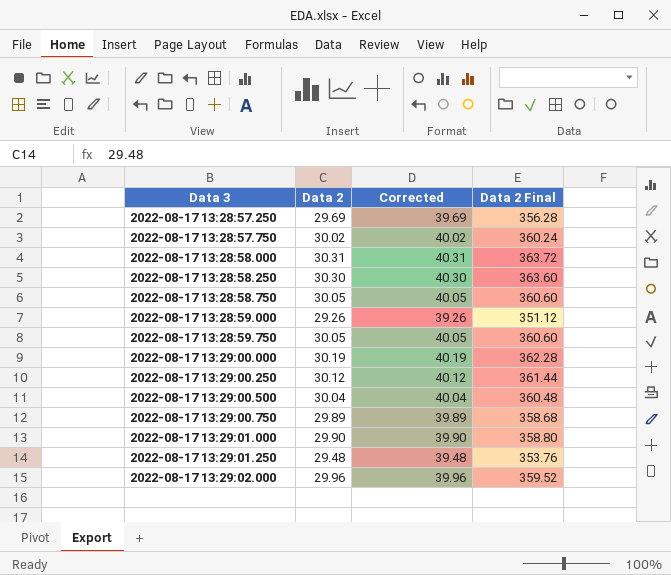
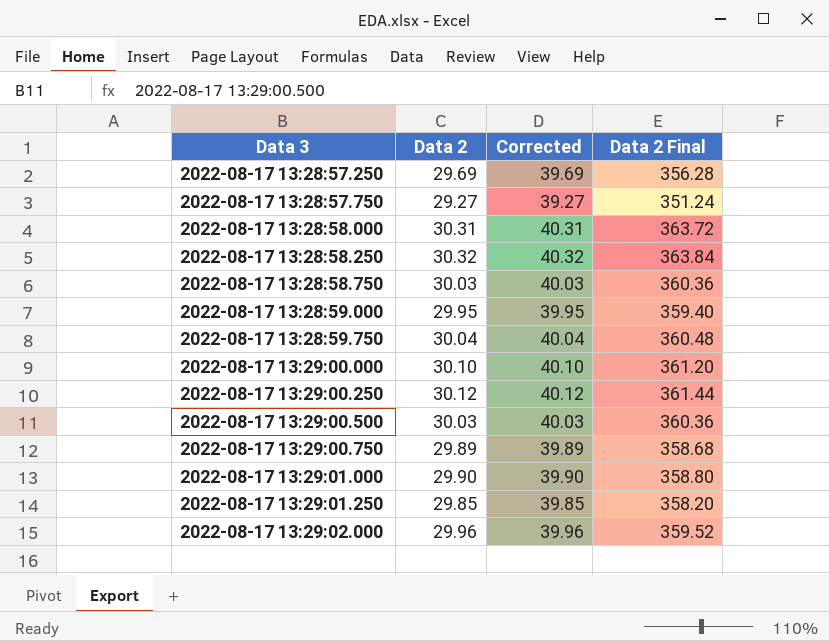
2022-08-17 13:28:57.750 | Data 2: 30.02 -> 29.27
2022-08-17 13:28:57.750 | Corrected: 40.02 -> 39.27
2022-08-17 13:28:57.750 | Data 2 Final: 360.24 -> 351.24
2022-08-17 13:28:58.250 | Data 2: 30.30 -> 30.32
2022-08-17 13:28:58.250 | Corrected: 40.30 -> 40.32
2022-08-17 13:28:58.250 | Data 2 Final: 363.60 -> 363.84
2022-08-17 13:28:58.750 | Data 2: 30.05 -> 30.03
2022-08-17 13:28:58.750 | Corrected: 40.05 -> 40.03
2022-08-17 13:28:58.750 | Data 2 Final: 360.60 -> 360.36
2022-08-17 13:28:59.000 | Data 2: 29.26 -> 29.95
2022-08-17 13:28:59.000 | Corrected: 39.26 -> 39.95
2022-08-17 13:28:59.000 | Data 2 Final: 351.12 -> 359.40
2022-08-17 13:28:59.750 | Data 2: 30.05 -> 30.04
2022-08-17 13:28:59.750 | Corrected: 40.05 -> 40.04
2022-08-17 13:28:59.750 | Data 2 Final: 360.60 -> 360.48
2022-08-17 13:29:00.000 | Data 2: 30.19 -> 30.10
2022-08-17 13:29:00.000 | Corrected: 40.19 -> 40.10
2022-08-17 13:29:00.000 | Data 2 Final: 362.28 -> 361.20
2022-08-17 13:29:00.500 | Data 2: 30.04 -> 30.03
2022-08-17 13:29:00.500 | Corrected: 40.04 -> 40.03
2022-08-17 13:29:00.500 | Data 2 Final: 360.48 -> 360.36
2022-08-17 13:29:01.250 | Data 2: 29.48 -> 29.85
2022-08-17 13:29:01.250 | Corrected: 39.48 -> 39.85
2022-08-17 13:29:01.250 | Data 2 Final: 353.76 -> 358.20

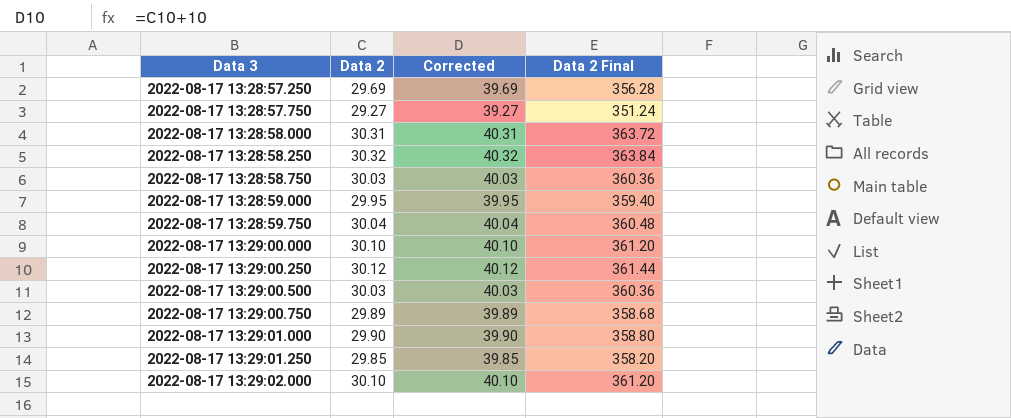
2022-08-17 13:29:02.000 | Data 2: 29.96 -> 30.10
2022-08-17 13:29:02.000 | Corrected: 39.96 -> 40.10
2022-08-17 13:29:02.000 | Data 2 Final: 359.52 -> 361.20

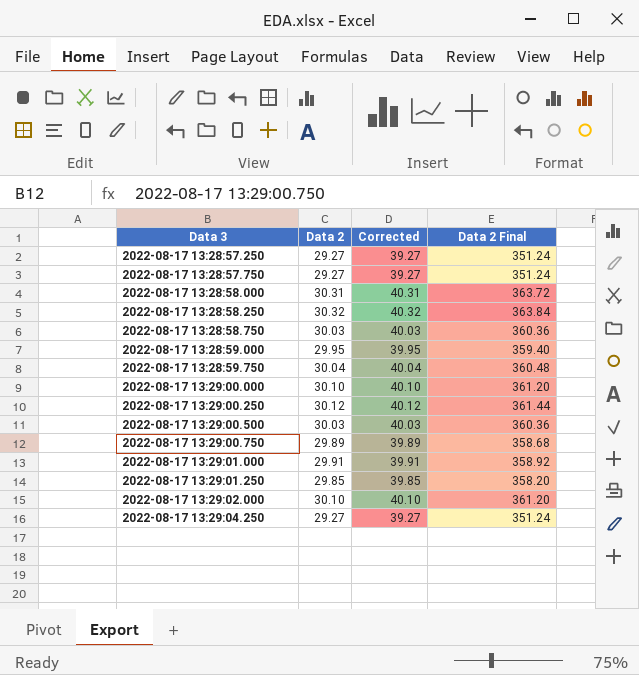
2022-08-17 13:28:57.250 | Data 2: 29.69 -> 29.27
2022-08-17 13:28:57.250 | Corrected: 39.69 -> 39.27
2022-08-17 13:28:57.250 | Data 2 Final: 356.28 -> 351.24
2022-08-17 13:29:01.000 | Data 2: 29.90 -> 29.91
2022-08-17 13:29:01.000 | Corrected: 39.90 -> 39.91
2022-08-17 13:29:01.000 | Data 2 Final: 358.80 -> 358.92
row 2022-08-17 13:29:04.250: none -> 29.27 | 39.27 | 351.24

